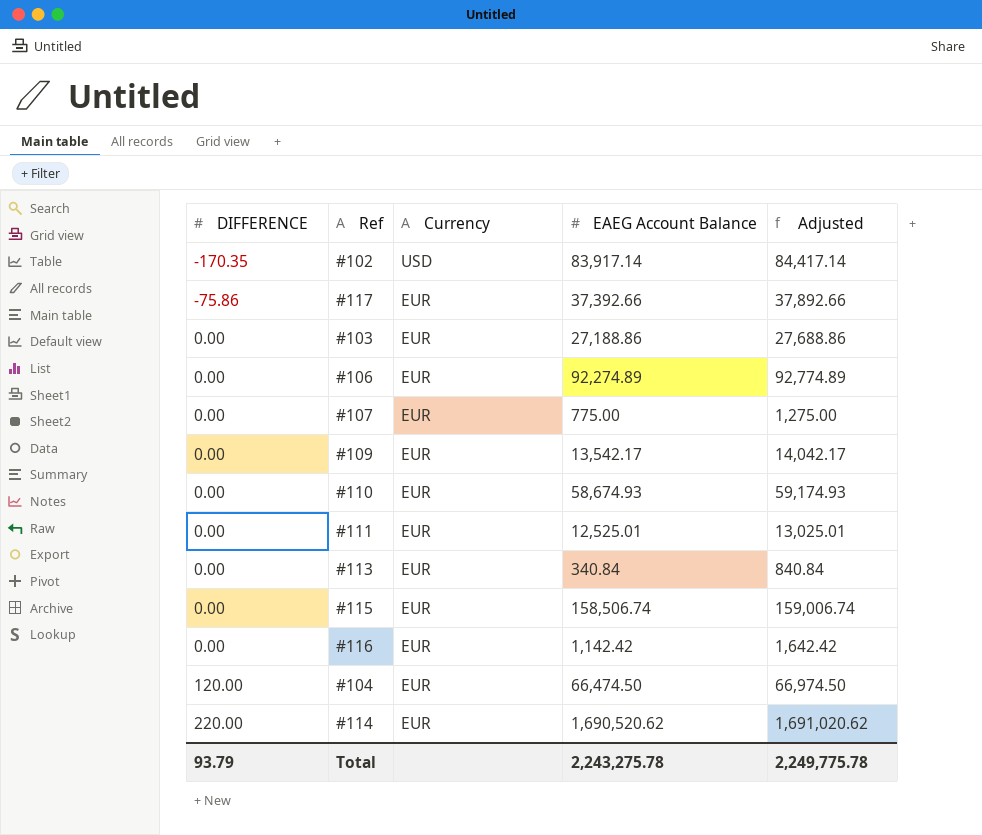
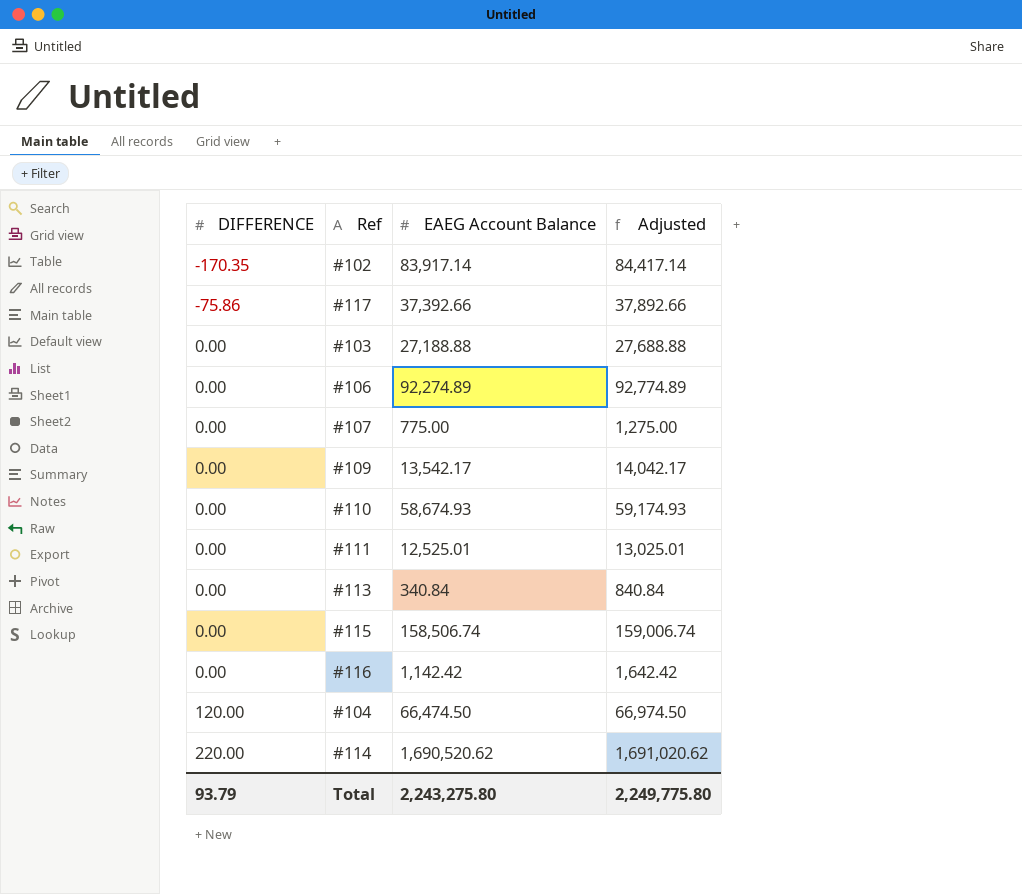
column Currency | position: 3 -> none
#103 | EAEG Account Balance: 27,188.86 -> 27,188.88
#103 | Adjusted: 27,688.86 -> 27,688.88
Total | EAEG Account Balance: 2,243,275.78 -> 2,243,275.80
Total | Adjusted: 2,249,775.78 -> 2,249,775.80

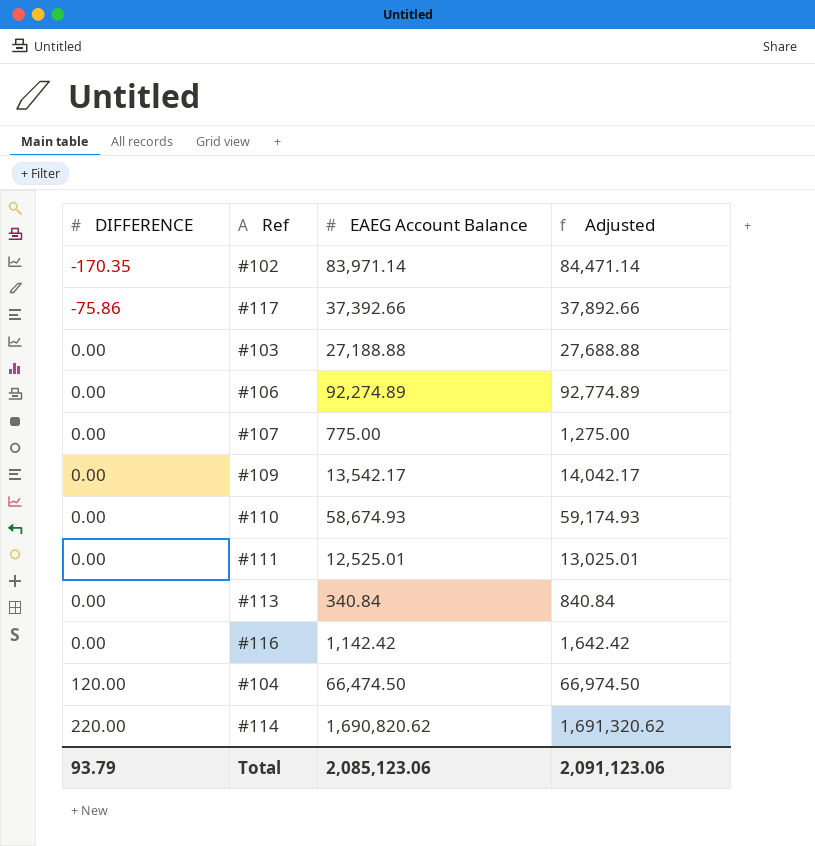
row #115: 0.00 | 158,506.74 | 159,006.74 -> none
#102 | EAEG Account Balance: 83,917.14 -> 83,971.14
#102 | Adjusted: 84,417.14 -> 84,471.14
#114 | EAEG Account Balance: 1,690,520.62 -> 1,690,820.62
#114 | Adjusted: 1,691,020.62 -> 1,691,320.62
Total | EAEG Account Balance: 2,243,275.80 -> 2,085,123.06
Total | Adjusted: 2,249,775.80 -> 2,091,123.06

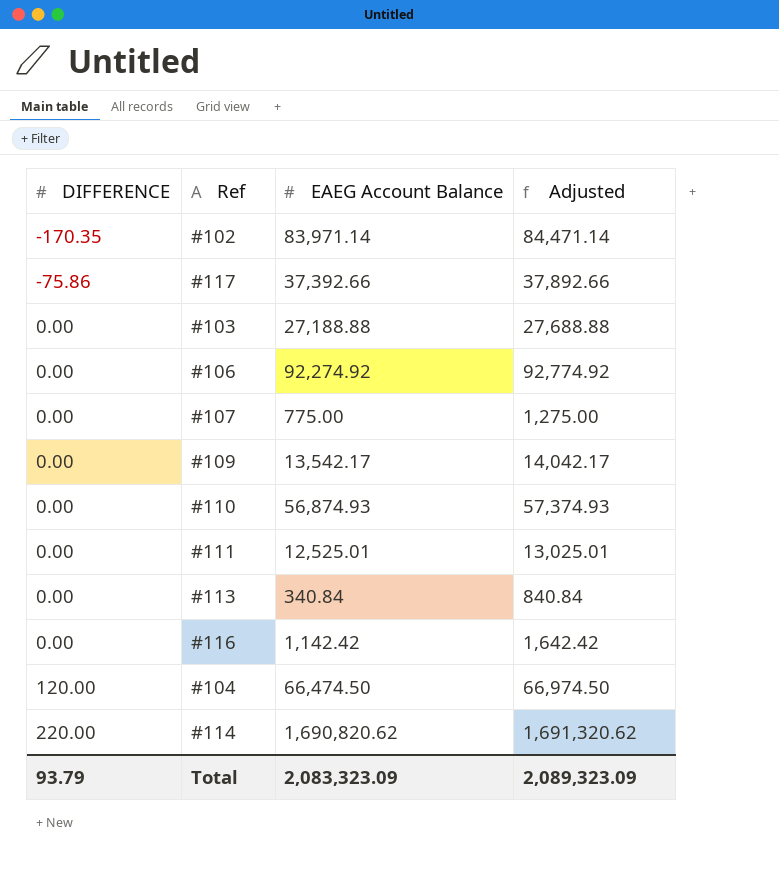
#106 | EAEG Account Balance: 92,274.89 -> 92,274.92
#106 | Adjusted: 92,774.89 -> 92,774.92
#110 | EAEG Account Balance: 58,674.93 -> 56,874.93
#110 | Adjusted: 59,174.93 -> 57,374.93
Total | EAEG Account Balance: 2,085,123.06 -> 2,083,323.09
Total | Adjusted: 2,091,123.06 -> 2,089,323.09

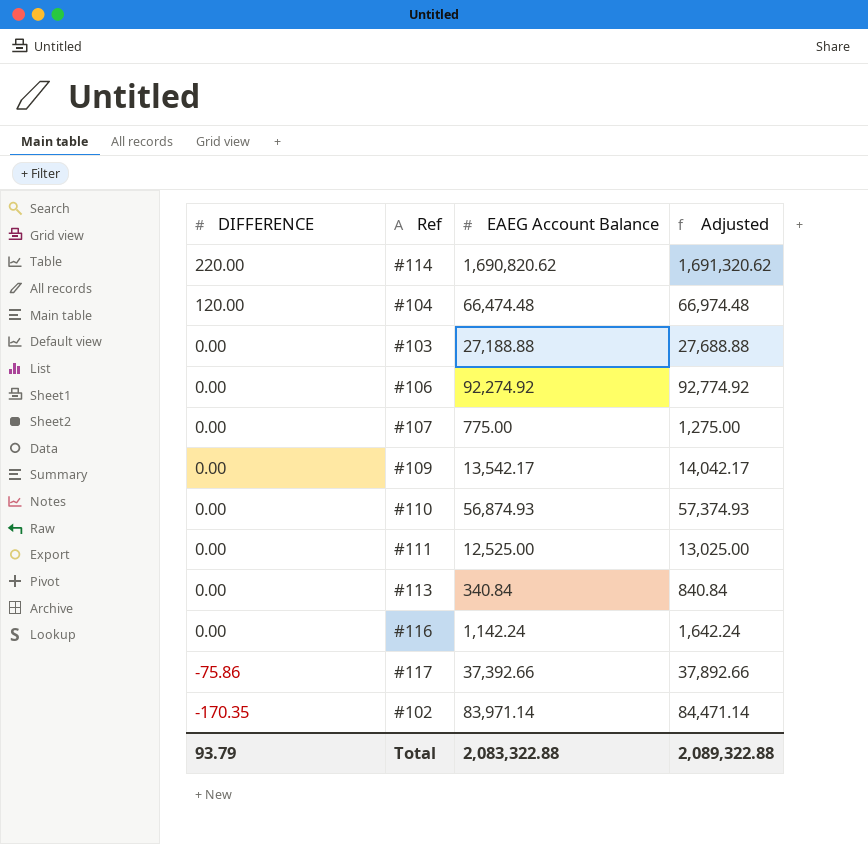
row order: DIFFERENCE ascending -> DIFFERENCE descending
#104 | EAEG Account Balance: 66,474.50 -> 66,474.48
#104 | Adjusted: 66,974.50 -> 66,974.48
#111 | EAEG Account Balance: 12,525.01 -> 12,525.00
#111 | Adjusted: 13,025.01 -> 13,025.00
#116 | EAEG Account Balance: 1,142.42 -> 1,142.24
#116 | Adjusted: 1,642.42 -> 1,642.24
Total | EAEG Account Balance: 2,083,323.09 -> 2,083,322.88
Total | Adjusted: 2,089,323.09 -> 2,089,322.88

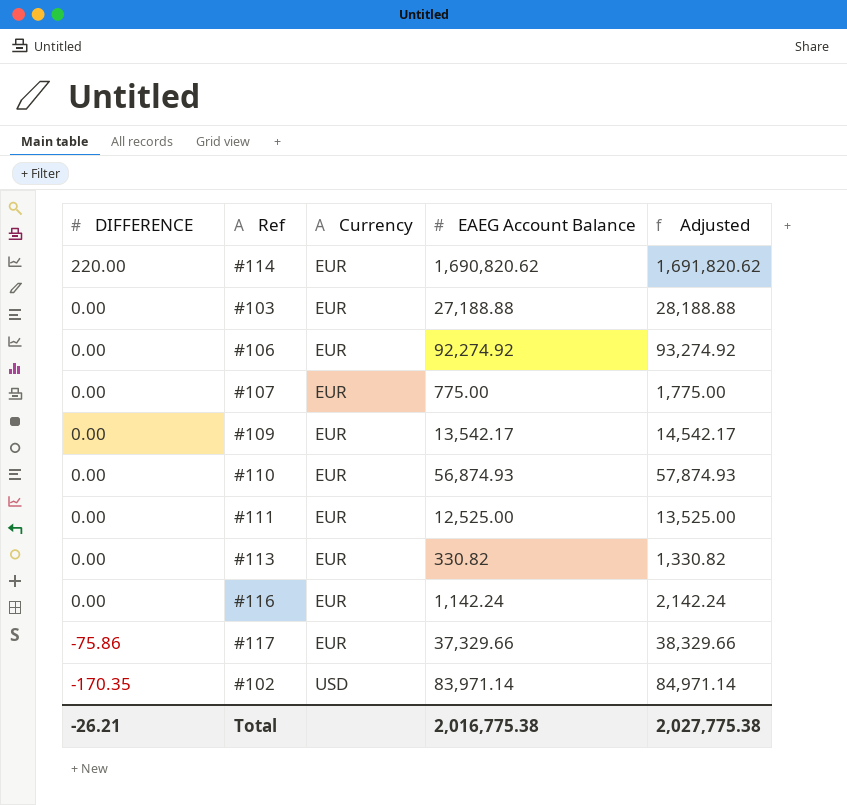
column Currency | position: none -> 3
column Adjusted | formula: [EAEG Account Balance] + 500 -> [EAEG Account Balance] + 1000
row #104: 120.00 | 66,474.48 | 66,974.48 -> none
#113 | EAEG Account Balance: 340.84 -> 330.82
#117 | EAEG Account Balance: 37,392.66 -> 37,329.66
Total | DIFFERENCE: 93.79 -> -26.21
Total | EAEG Account Balance: 2,083,322.88 -> 2,016,775.38
Total | Adjusted: 2,089,322.88 -> 2,027,775.38

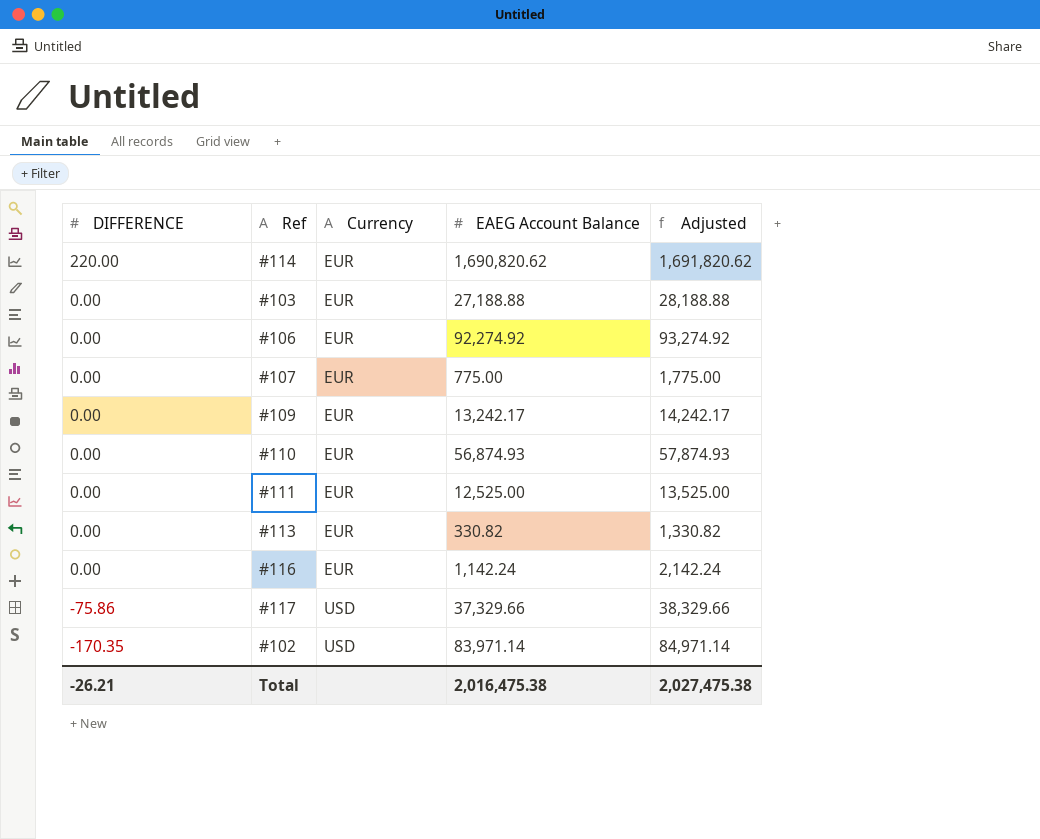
#109 | EAEG Account Balance: 13,542.17 -> 13,242.17
#109 | Adjusted: 14,542.17 -> 14,242.17
#117 | Currency: EUR -> USD
Total | EAEG Account Balance: 2,016,775.38 -> 2,016,475.38
Total | Adjusted: 2,027,775.38 -> 2,027,475.38

